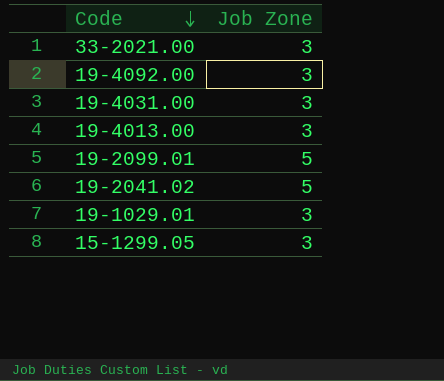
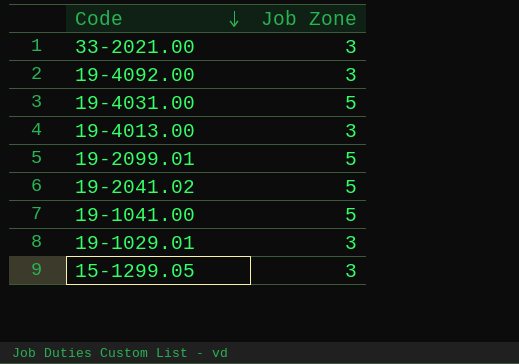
19-4031.00 | Job Zone: 3 -> 5
row 19-1041.00: none -> 5

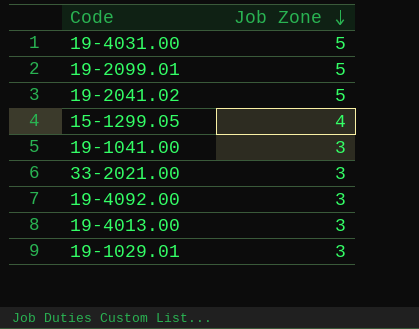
row order: Code descending -> Job Zone descending
15-1299.05 | Job Zone: 3 -> 4
19-1041.00 | Job Zone: 5 -> 3

